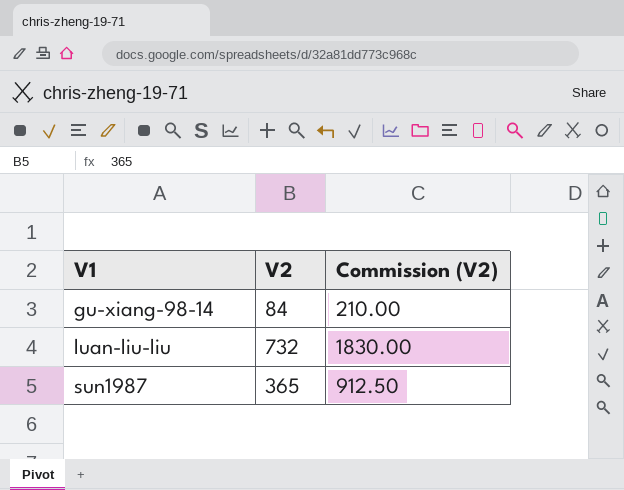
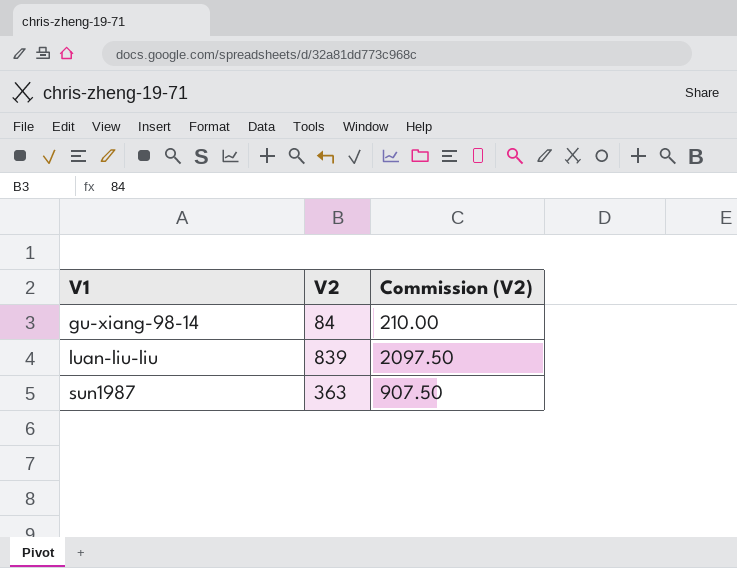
luan-liu-liu | V2: 732 -> 839
luan-liu-liu | Commission (V2): 1830.00 -> 2097.50
sun1987 | V2: 365 -> 363
sun1987 | Commission (V2): 912.50 -> 907.50

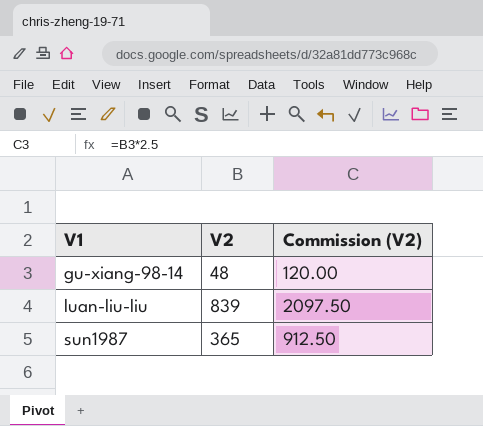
gu-xiang-98-14 | V2: 84 -> 48
gu-xiang-98-14 | Commission (V2): 210.00 -> 120.00
sun1987 | V2: 363 -> 365
sun1987 | Commission (V2): 907.50 -> 912.50

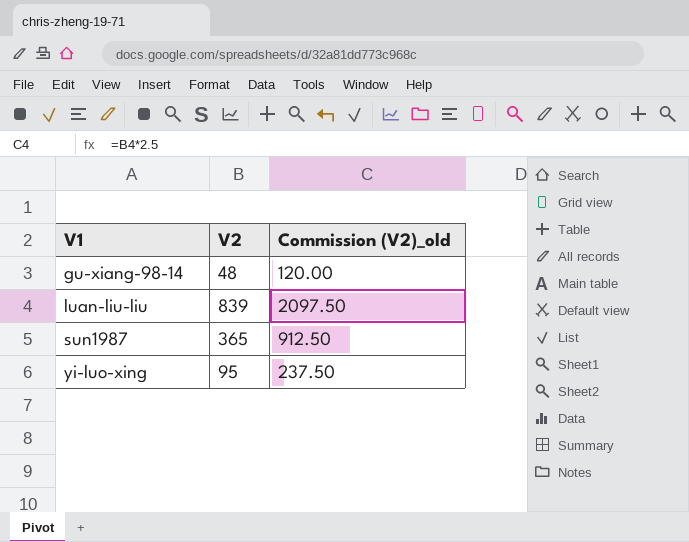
column name: Commission (V2) -> Commission (V2)_old
row yi-luo-xing: none -> 95 | 237.50

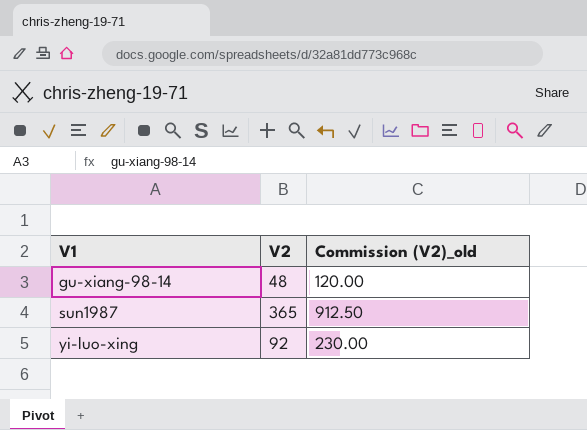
row luan-liu-liu: 839 | 2097.50 -> none
yi-luo-xing | V2: 95 -> 92
yi-luo-xing | Commission (V2)_old: 237.50 -> 230.00

